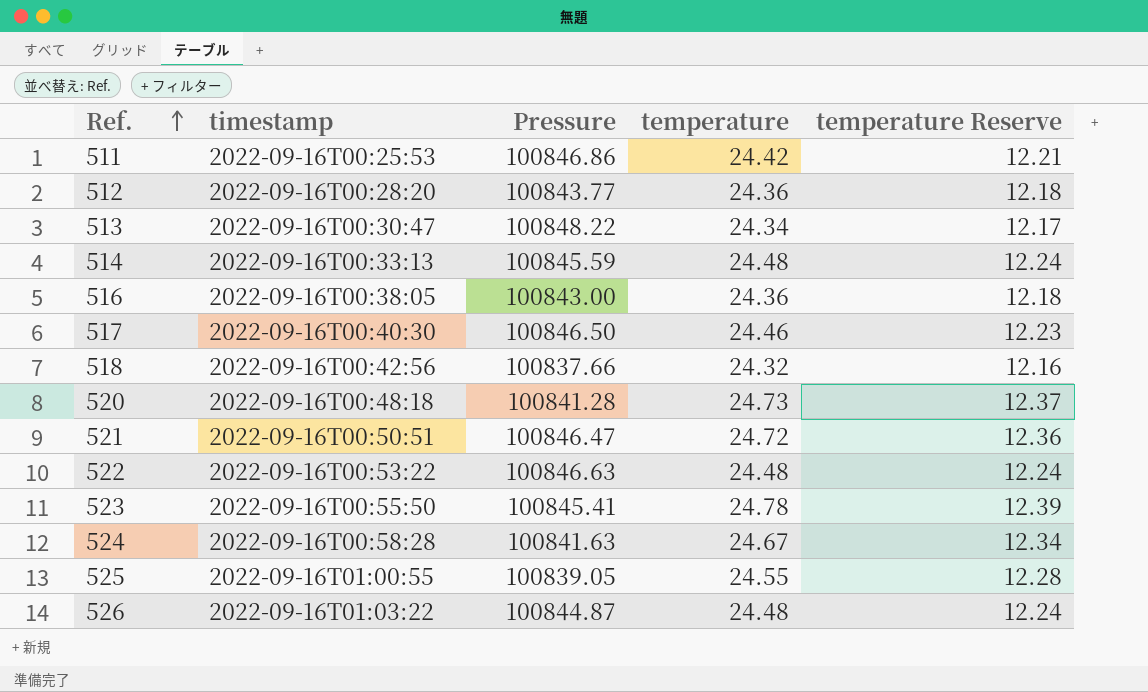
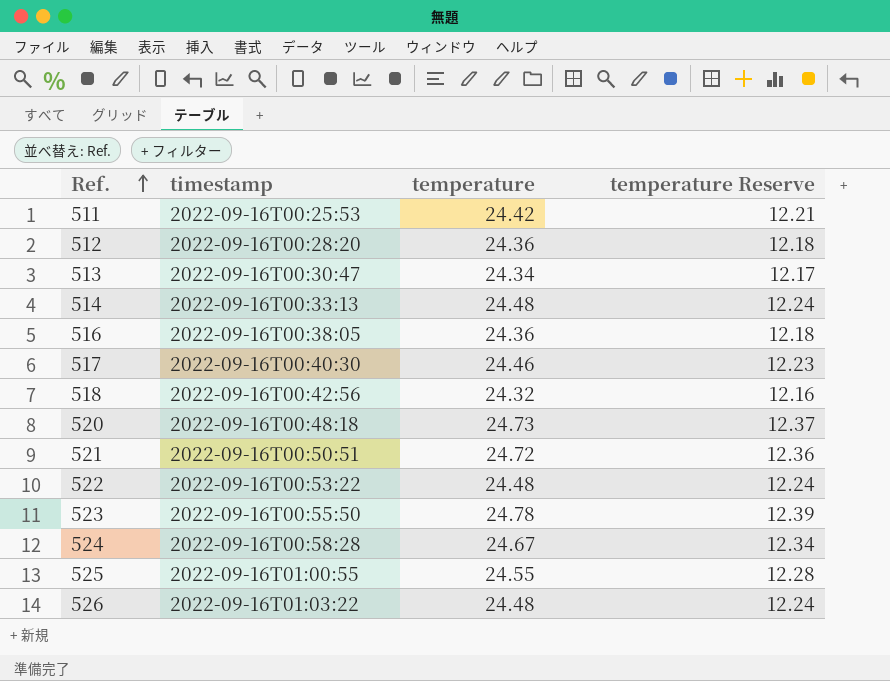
column Pressure | position: 3 -> none

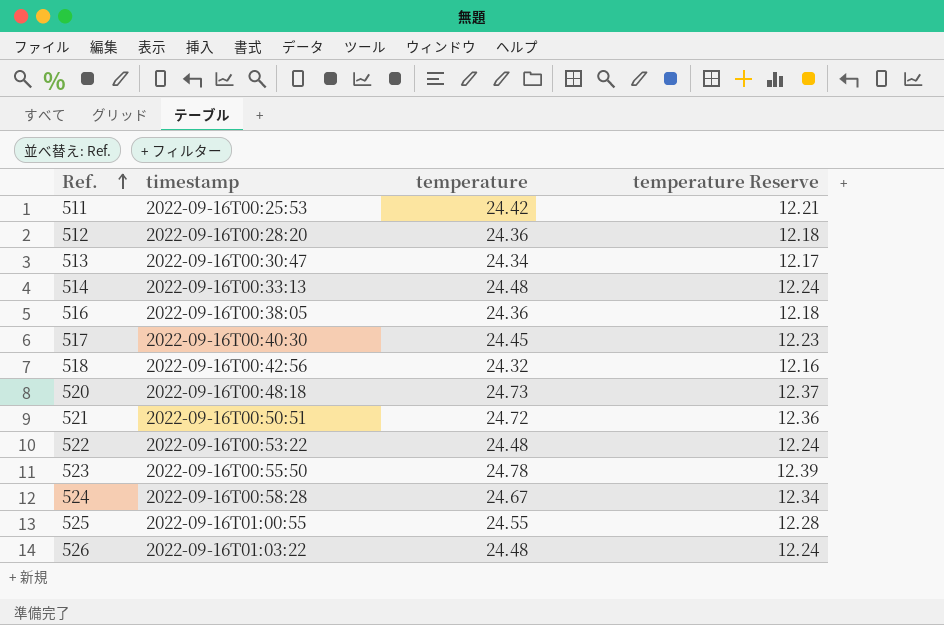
517 | temperature: 24.46 -> 24.45

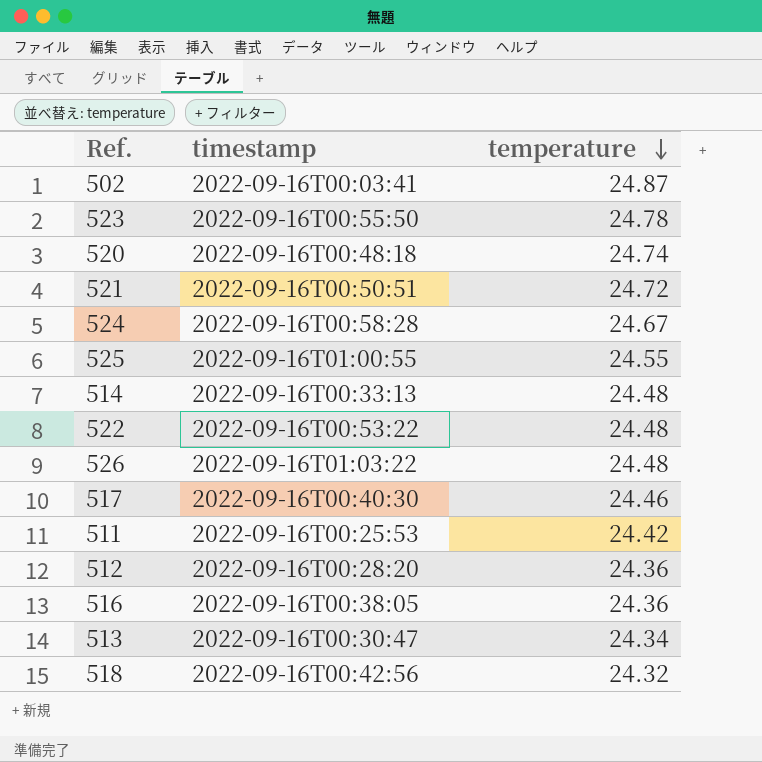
row order: Ref. ascending -> temperature descending
column temperature Reserve | formula: [temperature] * 0.5 -> none
row 502: none -> 2022-09-16T00:03:41 | 24.87
520 | temperature: 24.73 -> 24.74
517 | temperature: 24.45 -> 24.46

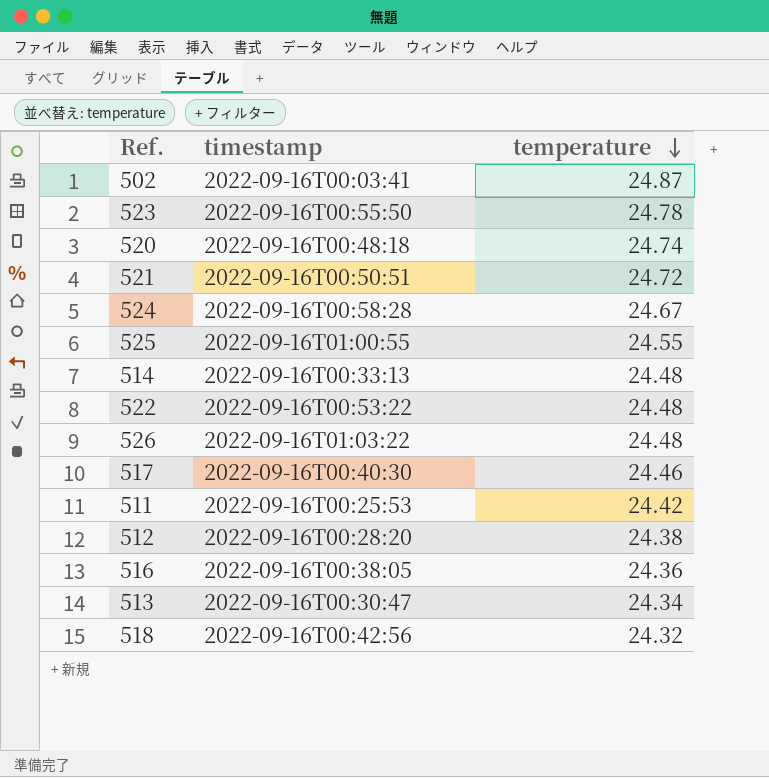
512 | temperature: 24.36 -> 24.38

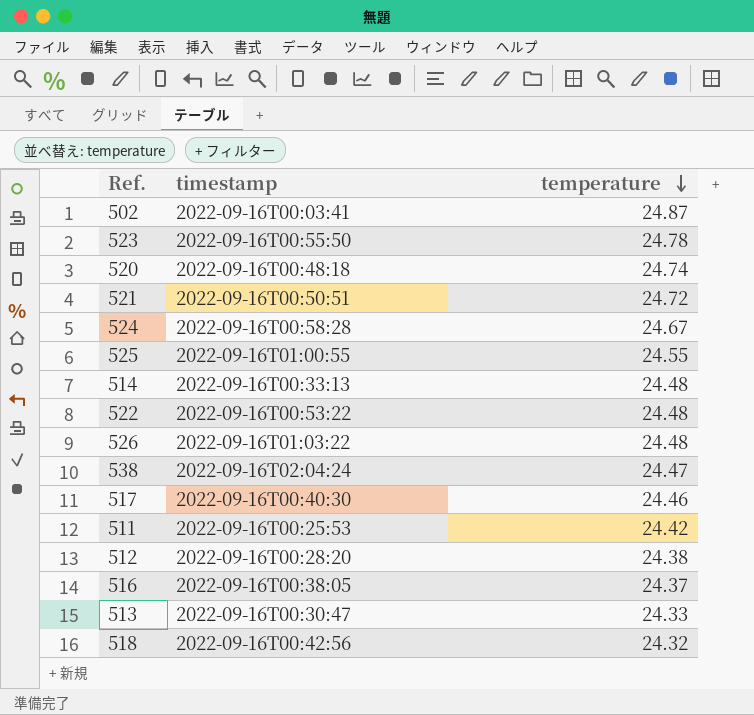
row 538: none -> 2022-09-16T02:04:24 | 24.47
516 | temperature: 24.36 -> 24.37
513 | temperature: 24.34 -> 24.33

